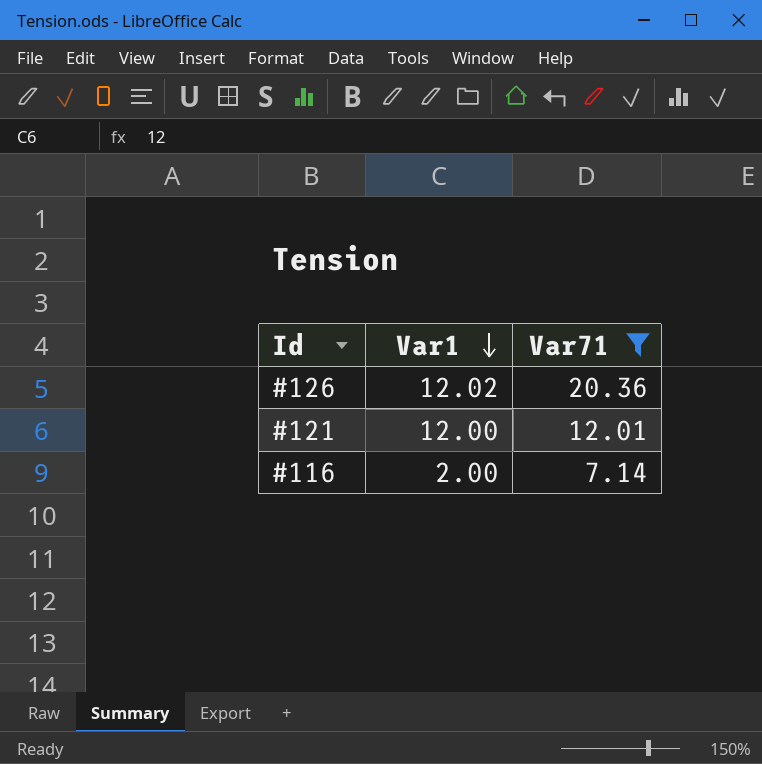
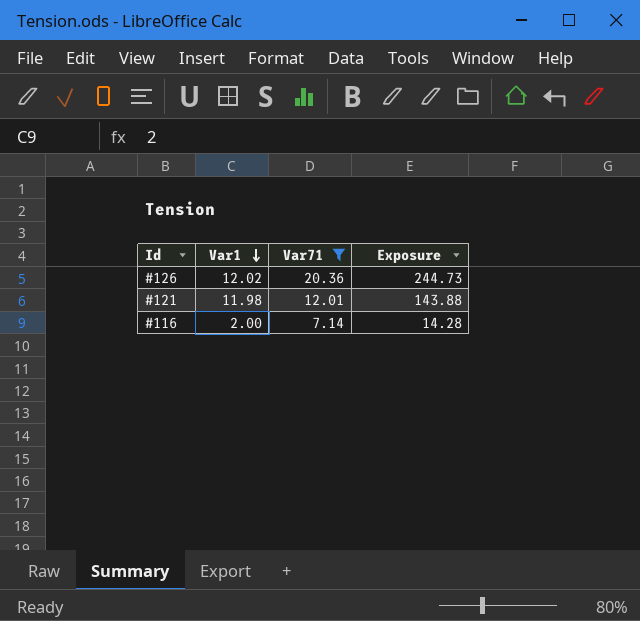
column Exposure | formula: none -> [Var1] * [Var71]
#121 | Var1: 12.00 -> 11.98

